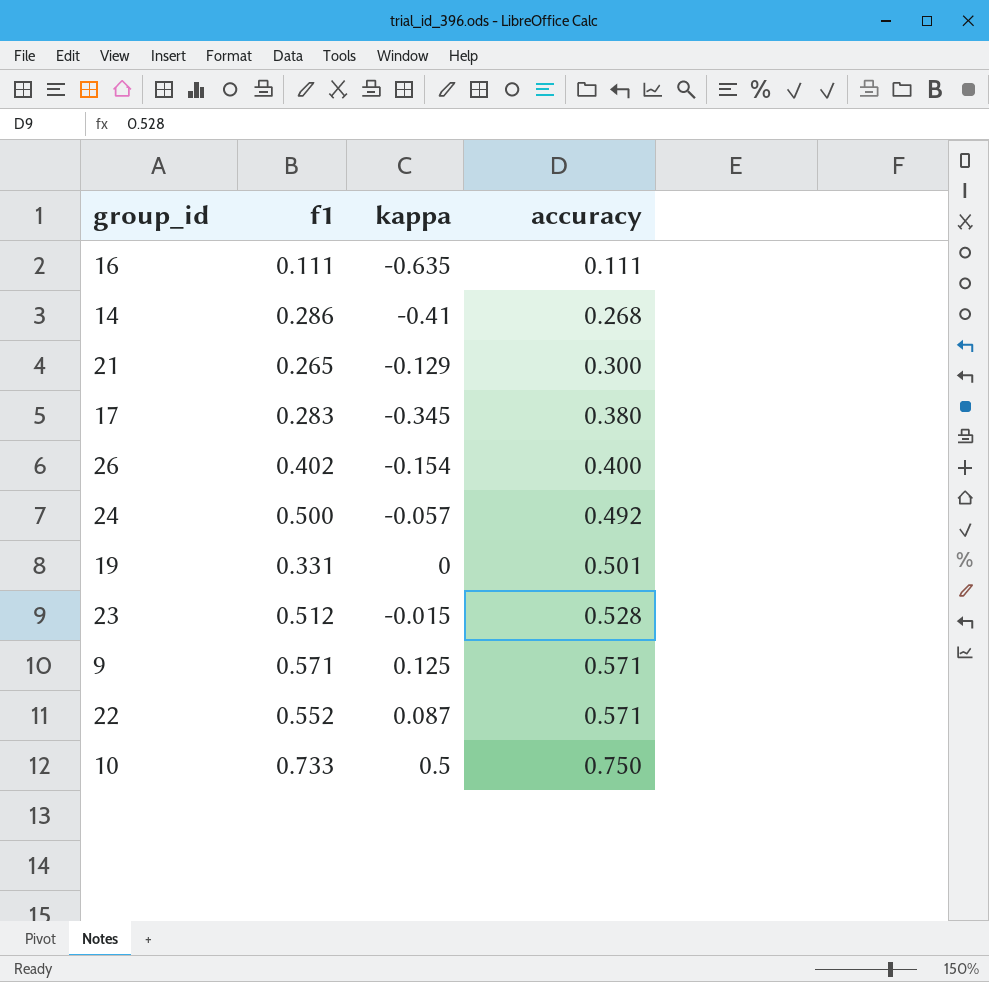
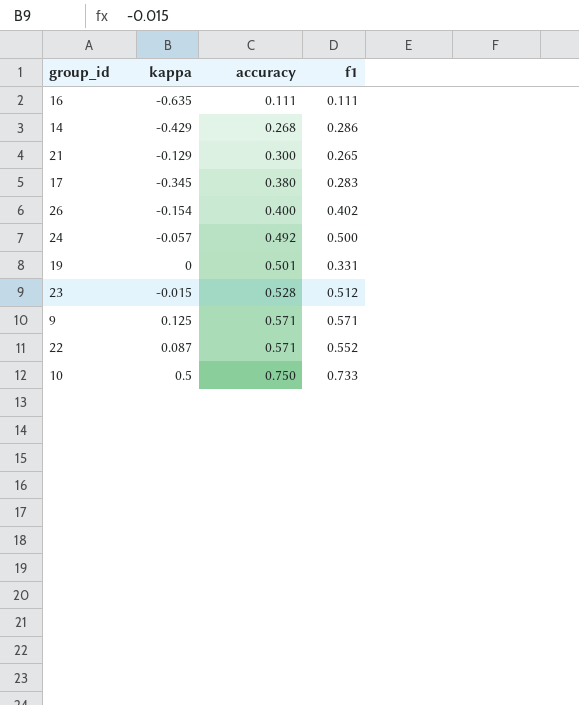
column f1 | position: 2 -> 4
14 | kappa: -0.41 -> -0.429

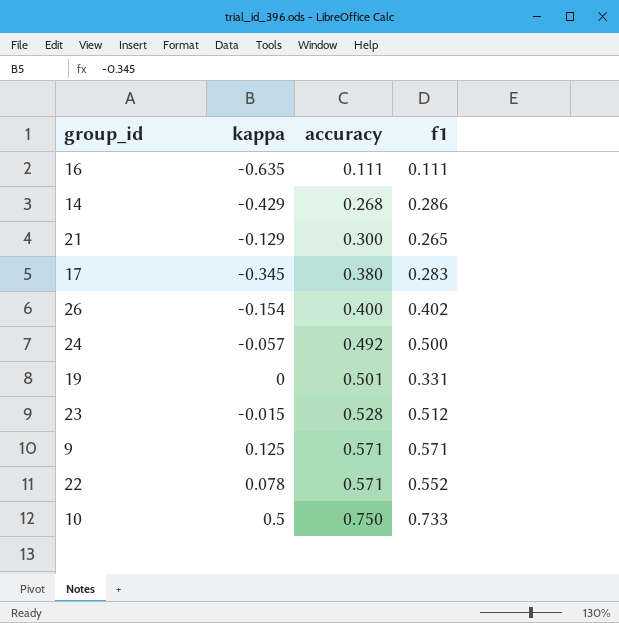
22 | kappa: 0.087 -> 0.078

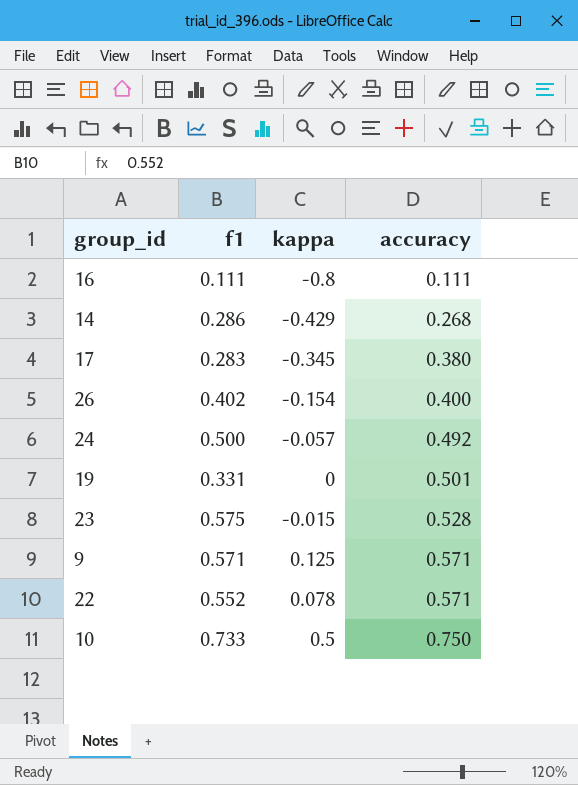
column f1 | position: 4 -> 2
row 21: -0.129 | 0.300 | 0.265 -> none
16 | kappa: -0.635 -> -0.8
23 | f1: 0.512 -> 0.575

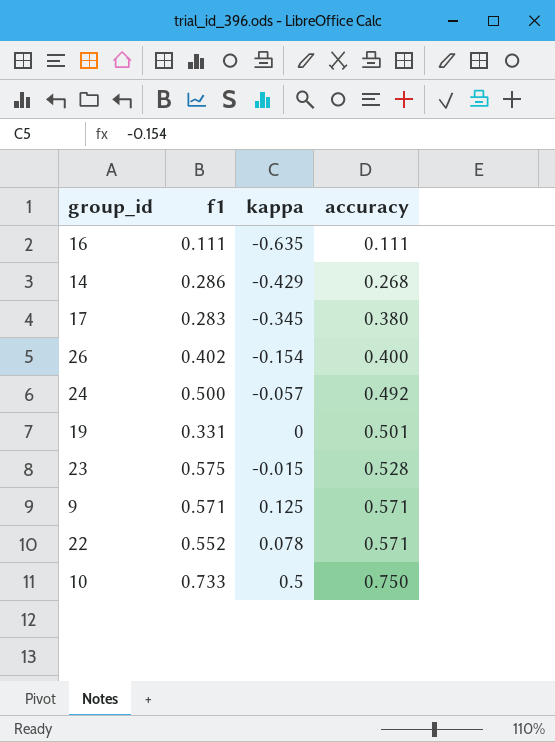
16 | kappa: -0.8 -> -0.635

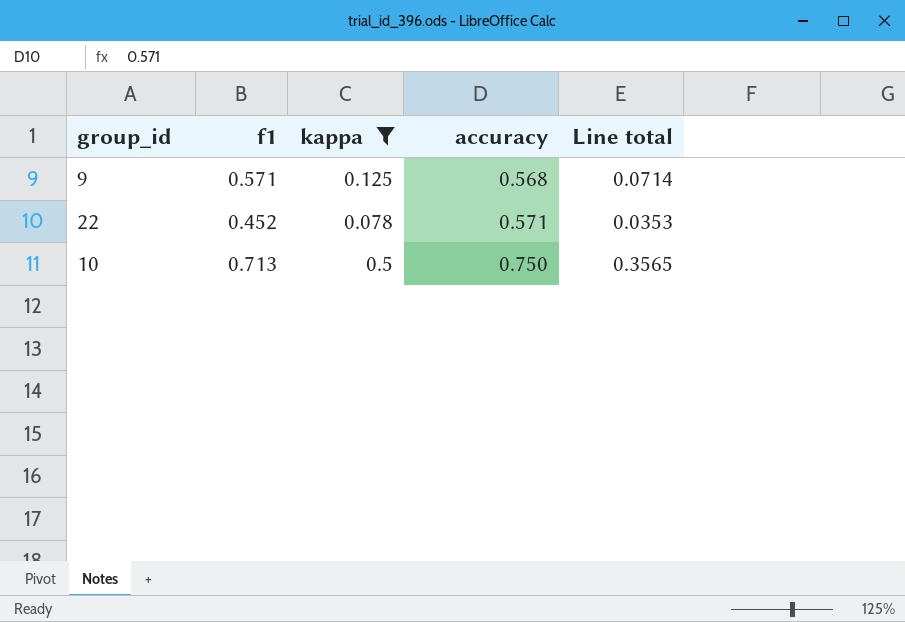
filter: none -> kappa >= 0.078
column Line total | formula: none -> [f1] * [kappa]
9 | accuracy: 0.571 -> 0.568
22 | f1: 0.552 -> 0.452
10 | f1: 0.733 -> 0.713

